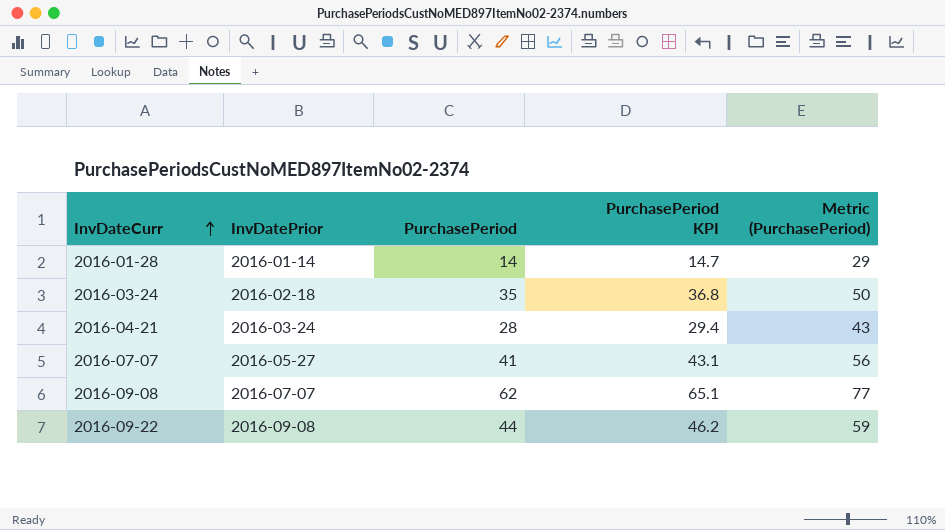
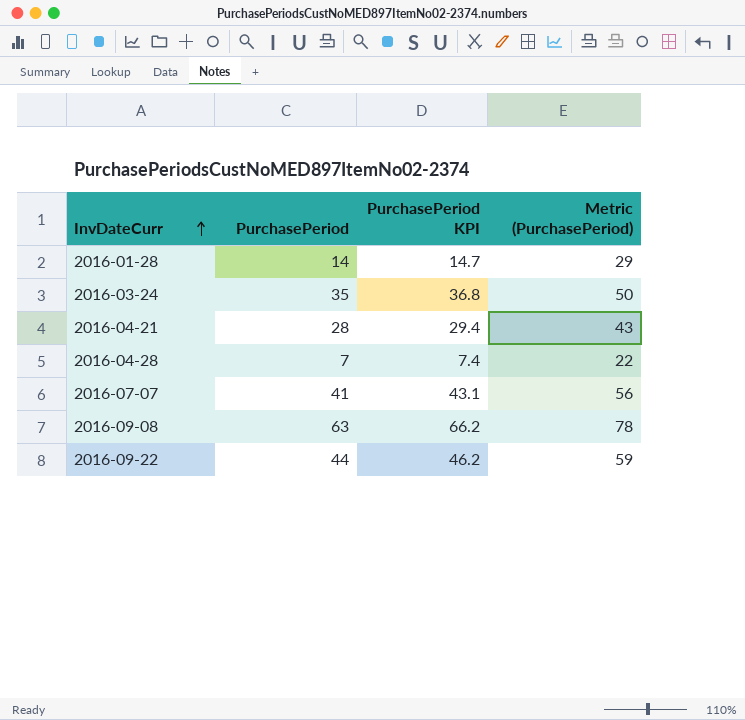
column InvDatePrior | position: 2 -> none
row 2016-04-28: none -> 7 | 7.4 | 22
2016-09-08 | PurchasePeriod: 62 -> 63
2016-09-08 | PurchasePeriod KPI: 65.1 -> 66.2
2016-09-08 | Metric (PurchasePeriod): 77 -> 78

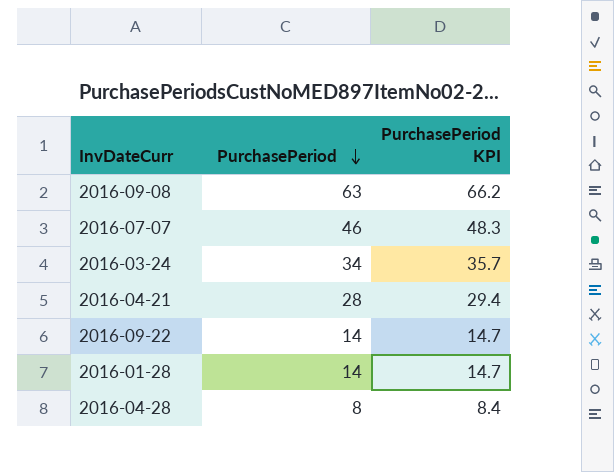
row order: InvDateCurr ascending -> PurchasePeriod descending
column Metric (PurchasePeriod) | formula: [PurchasePeriod] + 15 -> none
2016-07-07 | PurchasePeriod: 41 -> 46
2016-07-07 | PurchasePeriod KPI: 43.1 -> 48.3
2016-03-24 | PurchasePeriod: 35 -> 34
2016-03-24 | PurchasePeriod KPI: 36.8 -> 35.7
2016-09-22 | PurchasePeriod: 44 -> 14
2016-09-22 | PurchasePeriod KPI: 46.2 -> 14.7
2016-04-28 | PurchasePeriod: 7 -> 8
2016-04-28 | PurchasePeriod KPI: 7.4 -> 8.4

